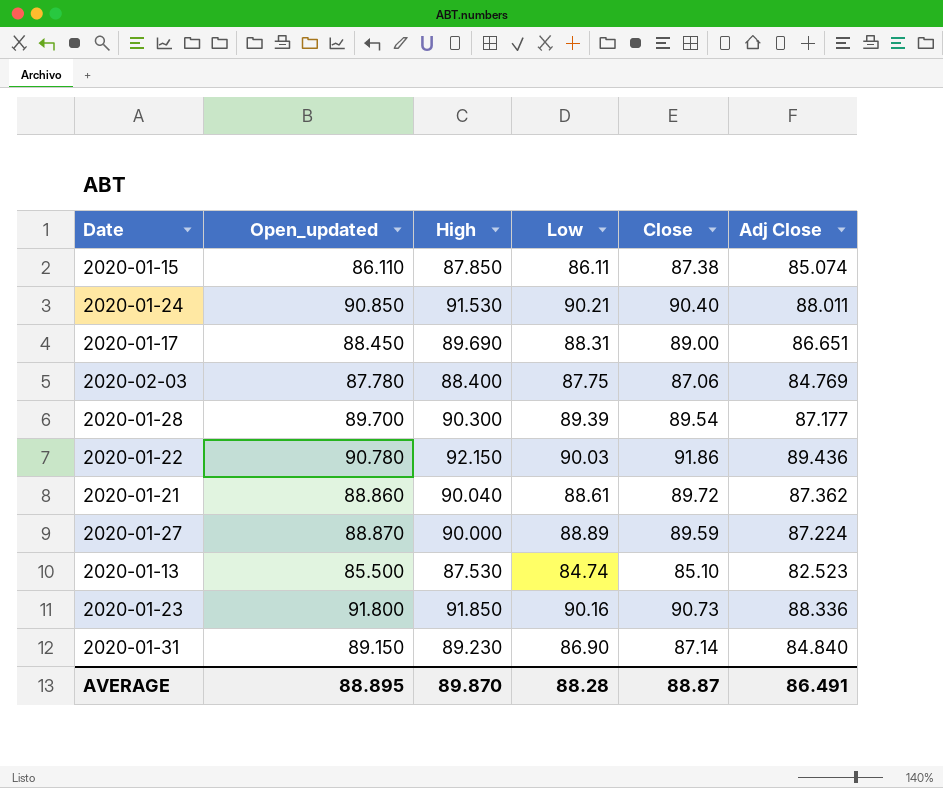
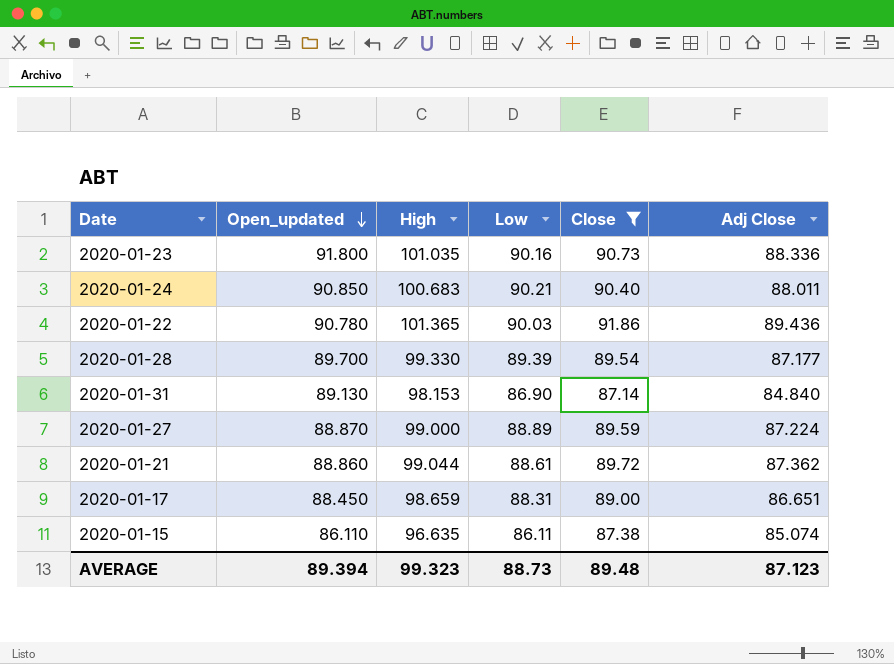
filter: none -> Close >= 87.14
row order: none -> Open_updated descending
2020-01-23 | High: 91.850 -> 101.035
2020-01-24 | High: 91.530 -> 100.683
2020-01-22 | High: 92.150 -> 101.365
2020-01-28 | High: 90.300 -> 99.330
2020-01-31 | Open_updated: 89.150 -> 89.130
2020-01-31 | High: 89.230 -> 98.153
2020-01-27 | High: 90.000 -> 99.000
2020-01-21 | High: 90.040 -> 99.044
2020-01-17 | High: 89.690 -> 98.659
2020-01-15 | High: 87.850 -> 96.635
AVERAGE | Open_updated: 88.895 -> 89.394
AVERAGE | High: 89.870 -> 99.323
AVERAGE | Low: 88.28 -> 88.73
AVERAGE | Close: 88.87 -> 89.48
AVERAGE | Adj Close: 86.491 -> 87.123

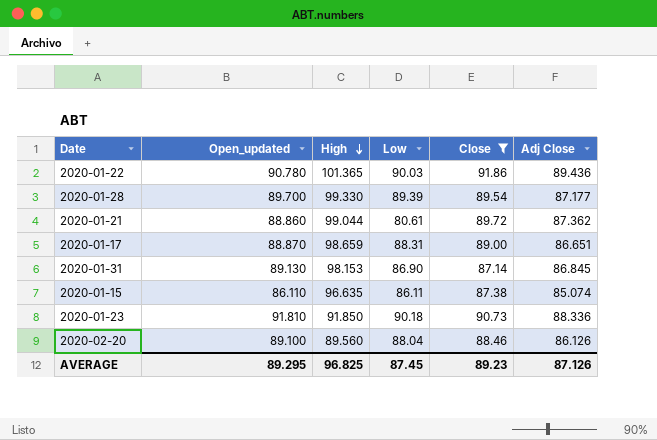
row order: Open_updated descending -> High descending
row 2020-01-24: 90.850 | 100.683 | 90.21 | 90.40 | 88.011 -> none
row 2020-01-27: 88.870 | 99.000 | 88.89 | 89.59 | 87.224 -> none
2020-01-21 | Low: 88.61 -> 80.61
2020-01-17 | Open_updated: 88.450 -> 88.870
2020-01-31 | Adj Close: 84.840 -> 86.845
2020-01-23 | Open_updated: 91.800 -> 91.810
2020-01-23 | High: 101.035 -> 91.850
2020-01-23 | Low: 90.16 -> 90.18
row 2020-02-20: none -> 89.100 | 89.560 | 88.04 | 88.46 | 86.126
AVERAGE | Open_updated: 89.394 -> 89.295
AVERAGE | High: 99.323 -> 96.825
AVERAGE | Low: 88.73 -> 87.45
AVERAGE | Close: 89.48 -> 89.23
AVERAGE | Adj Close: 87.123 -> 87.126

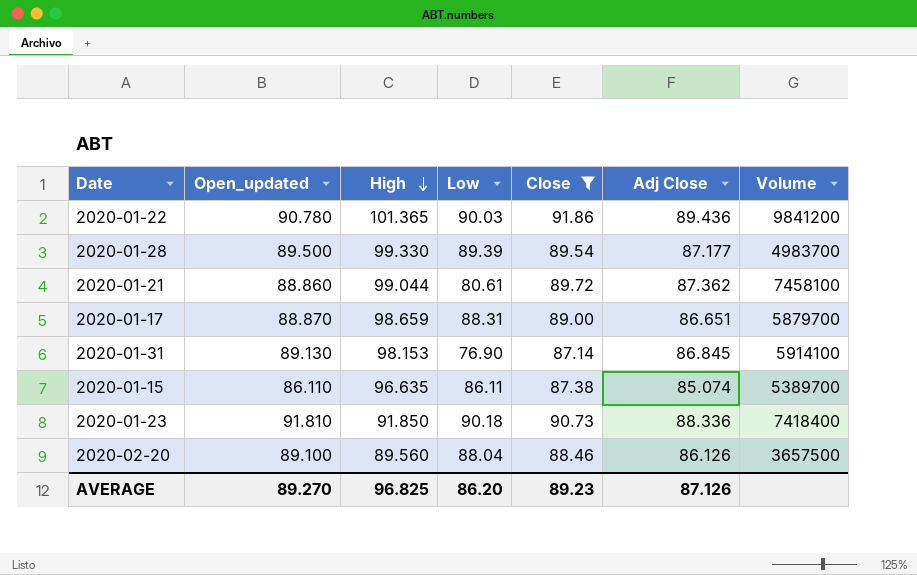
column Volume | position: none -> 7
2020-01-28 | Open_updated: 89.700 -> 89.500
2020-01-31 | Low: 86.90 -> 76.90
AVERAGE | Open_updated: 89.295 -> 89.270
AVERAGE | Low: 87.45 -> 86.20

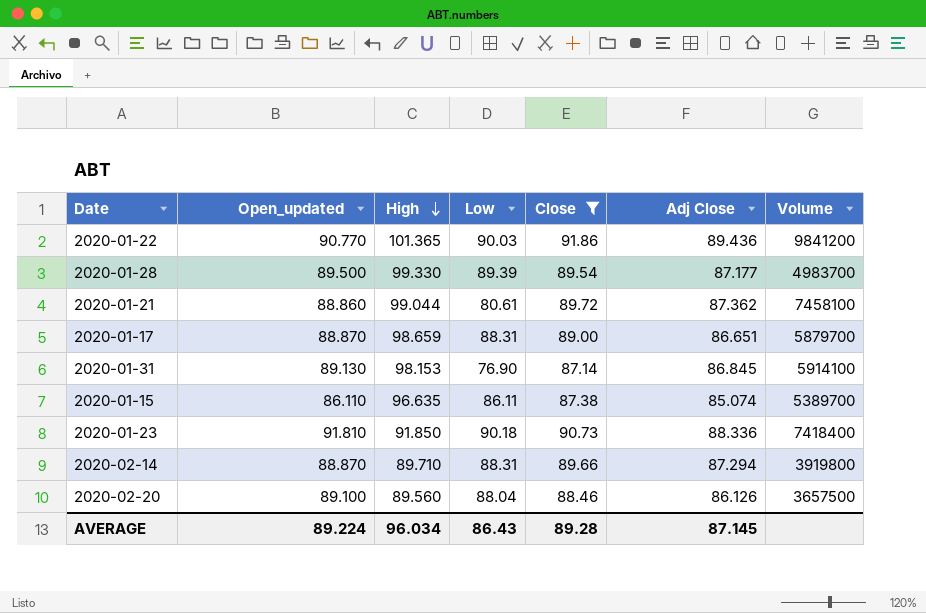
2020-01-22 | Open_updated: 90.780 -> 90.770
row 2020-02-14: none -> 88.870 | 89.710 | 88.31 | 89.66 | 87.294 | 3919800
AVERAGE | Open_updated: 89.270 -> 89.224
AVERAGE | High: 96.825 -> 96.034
AVERAGE | Low: 86.20 -> 86.43
AVERAGE | Close: 89.23 -> 89.28
AVERAGE | Adj Close: 87.126 -> 87.145

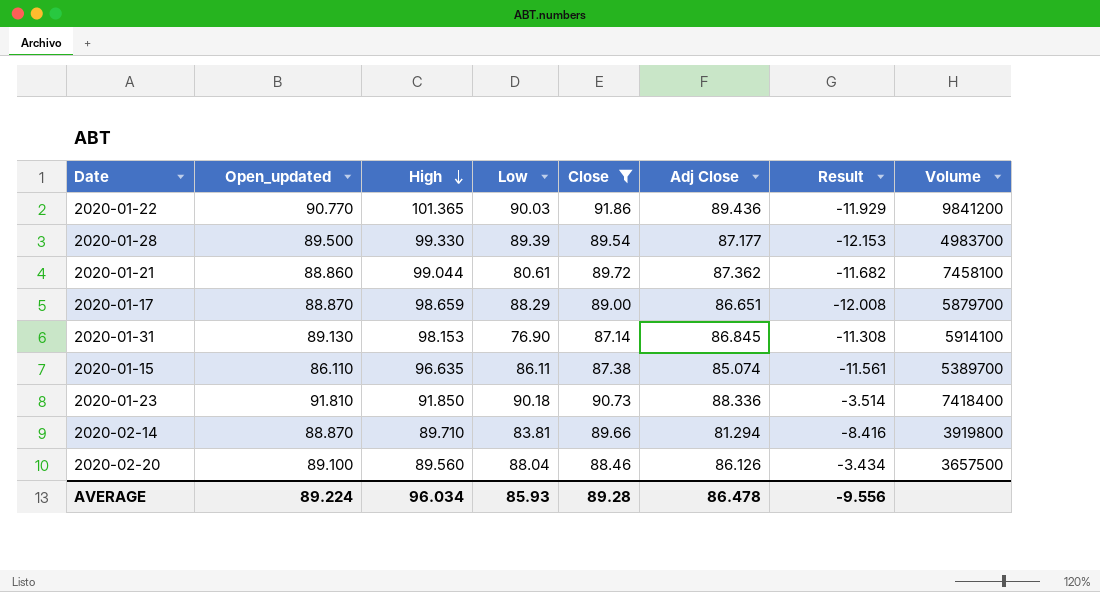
column Result | formula: none -> [Adj Close] - [High]
2020-01-17 | Low: 88.31 -> 88.29
2020-02-14 | Low: 88.31 -> 83.81
2020-02-14 | Adj Close: 87.294 -> 81.294
AVERAGE | Low: 86.43 -> 85.93
AVERAGE | Adj Close: 87.145 -> 86.478

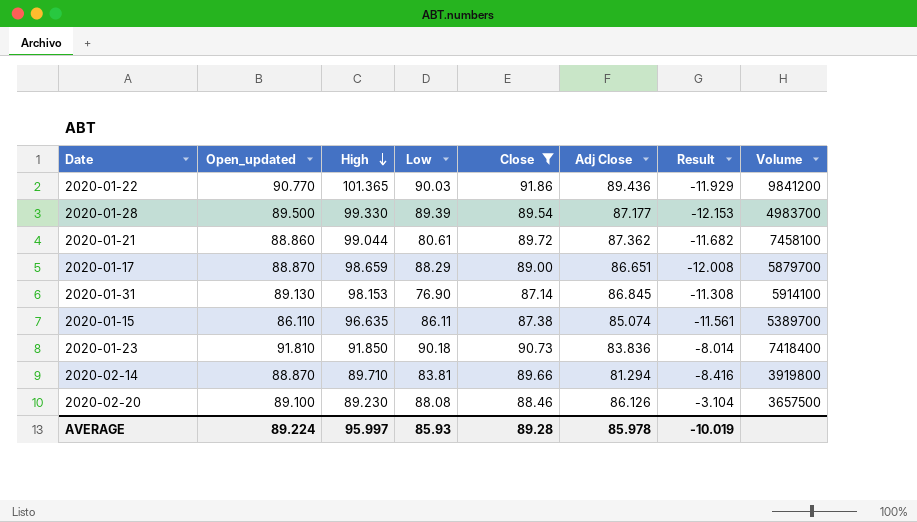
2020-01-23 | Adj Close: 88.336 -> 83.836
2020-01-23 | Result: -3.514 -> -8.014
2020-02-20 | High: 89.560 -> 89.230
2020-02-20 | Low: 88.04 -> 88.08
2020-02-20 | Result: -3.434 -> -3.104
AVERAGE | High: 96.034 -> 95.997
AVERAGE | Adj Close: 86.478 -> 85.978
AVERAGE | Result: -9.556 -> -10.019

